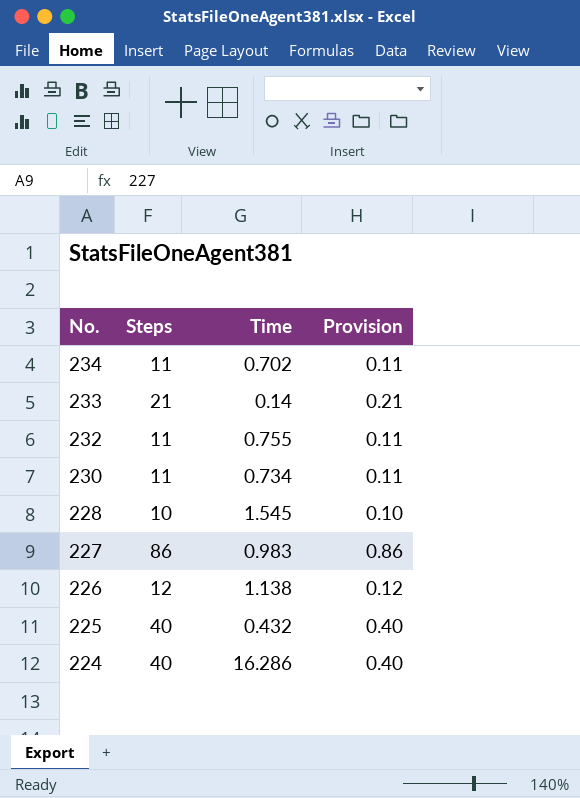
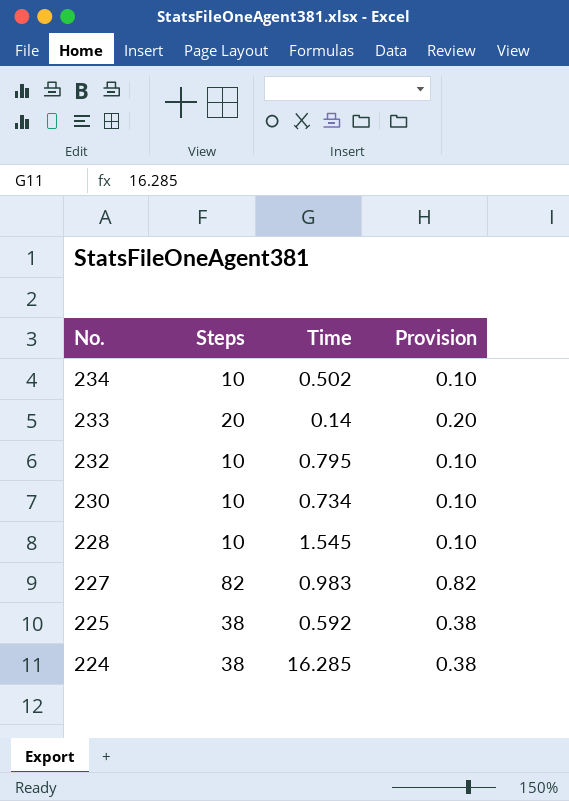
row 226: 12 | 1.138 | 0.12 -> none
234 | Steps: 11 -> 10
234 | Time: 0.702 -> 0.502
234 | Provision: 0.11 -> 0.10
233 | Steps: 21 -> 20
233 | Provision: 0.21 -> 0.20
232 | Steps: 11 -> 10
232 | Time: 0.755 -> 0.795
232 | Provision: 0.11 -> 0.10
230 | Steps: 11 -> 10
230 | Provision: 0.11 -> 0.10
227 | Steps: 86 -> 82
227 | Provision: 0.86 -> 0.82
225 | Steps: 40 -> 38
225 | Time: 0.432 -> 0.592
225 | Provision: 0.40 -> 0.38
224 | Steps: 40 -> 38
224 | Time: 16.286 -> 16.285
224 | Provision: 0.40 -> 0.38

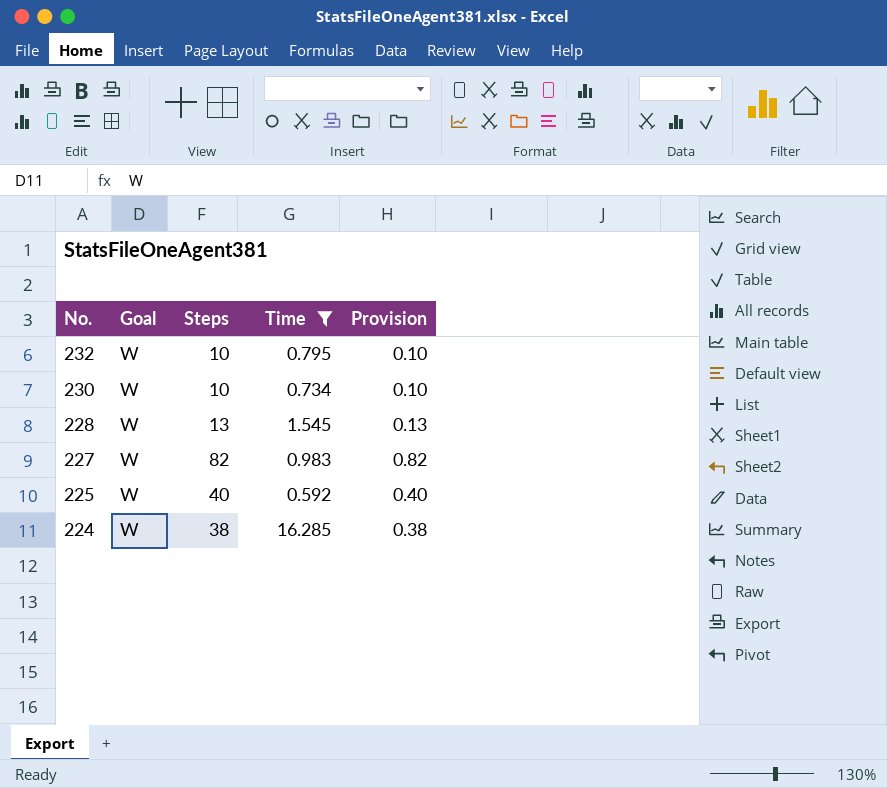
filter: none -> Time >= 0.592
column Goal | position: none -> 2
228 | Steps: 10 -> 13
228 | Provision: 0.10 -> 0.13
225 | Steps: 38 -> 40
225 | Provision: 0.38 -> 0.40

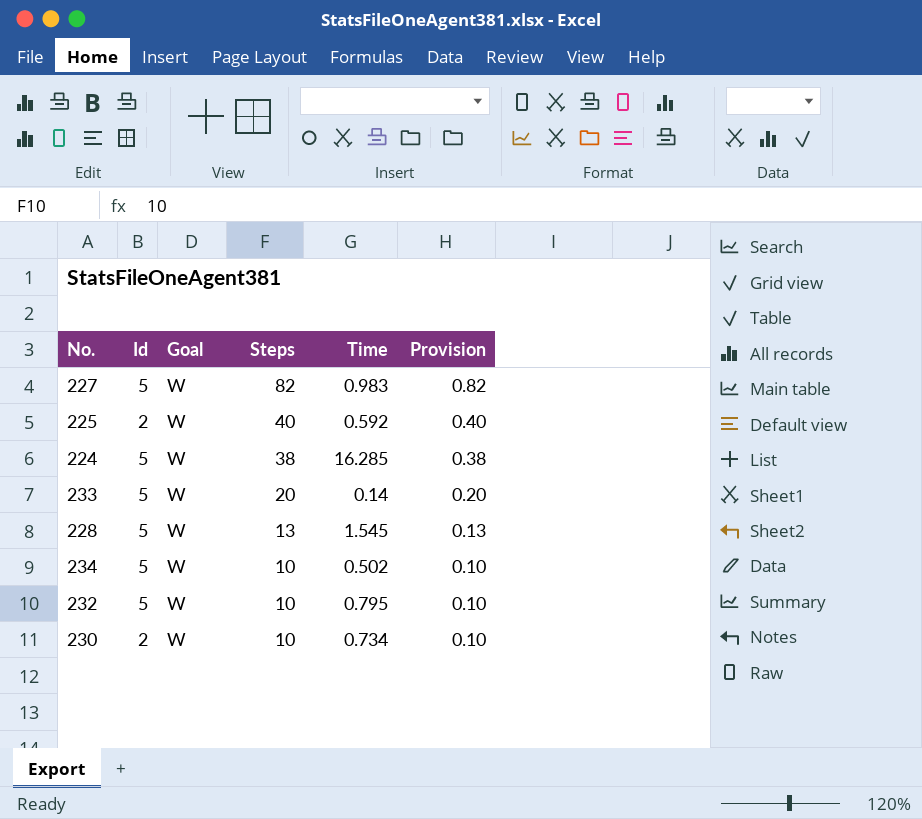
filter: Time >= 0.592 -> none
row order: No. descending -> Steps descending
column Id | position: none -> 2

